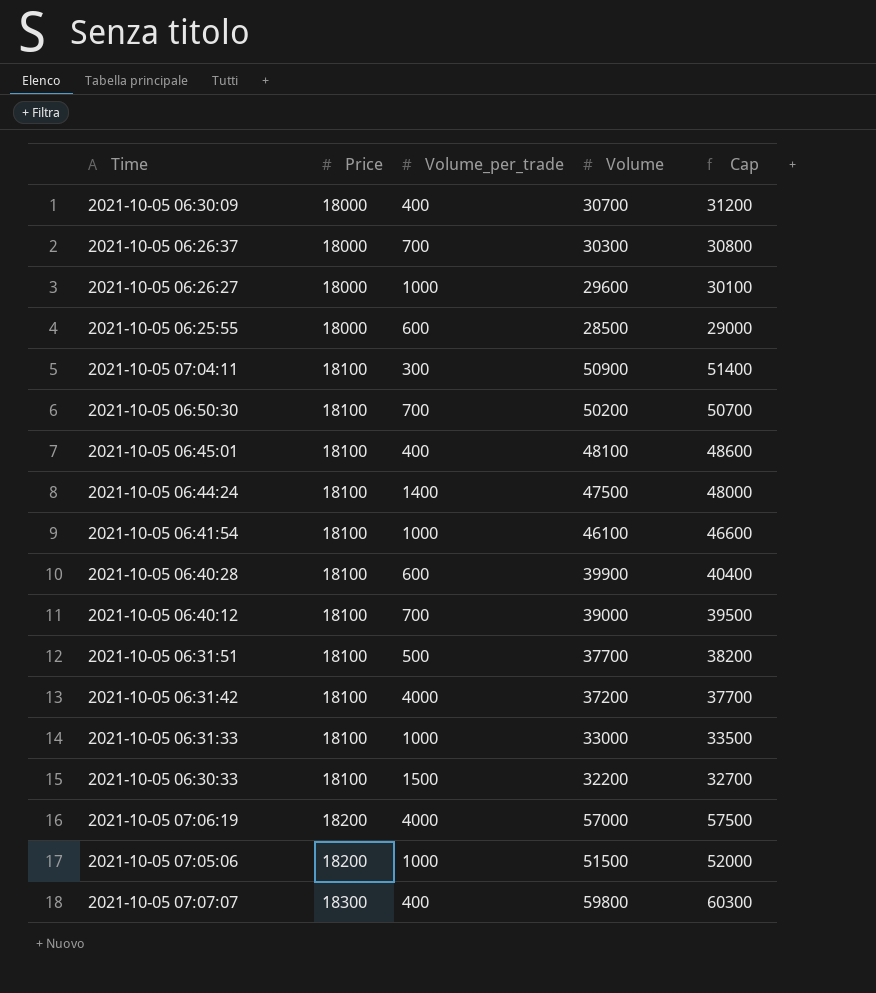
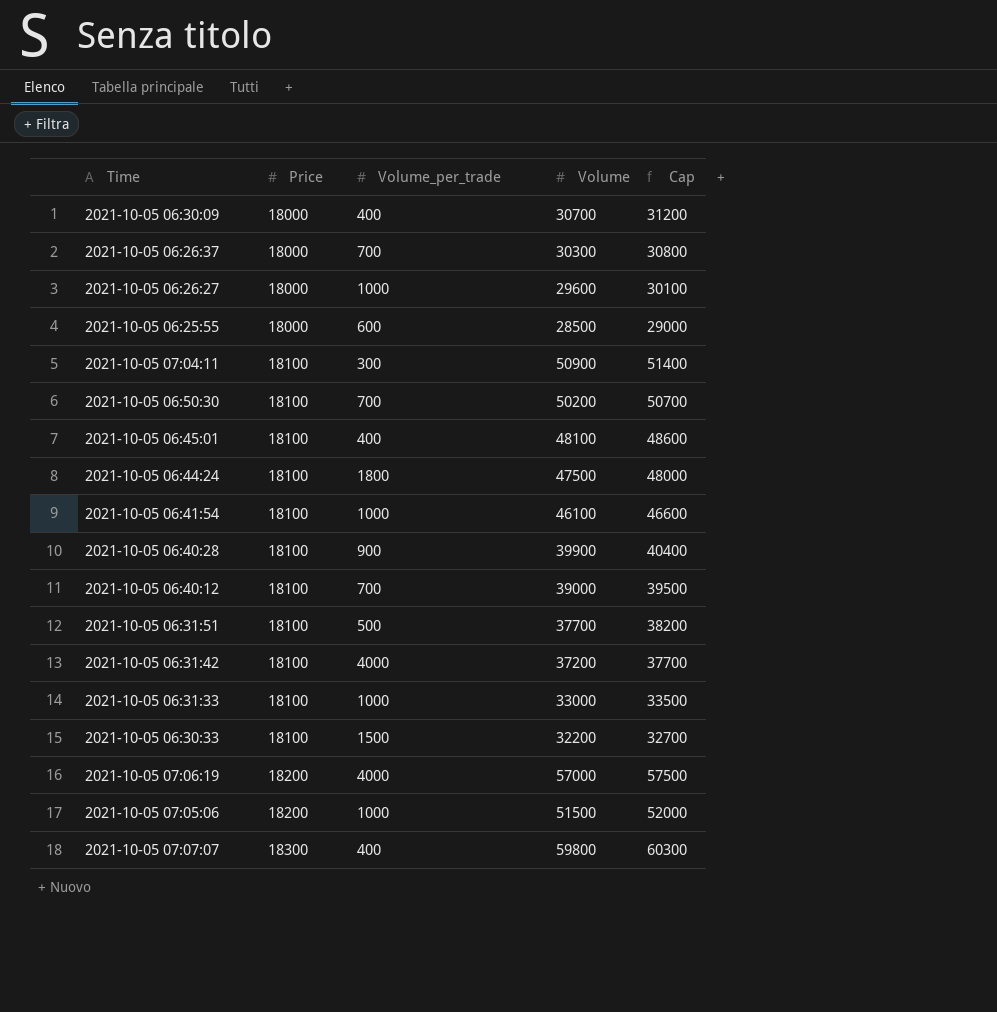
2021-10-05 06:44:24 | Volume_per_trade: 1400 -> 1800
2021-10-05 06:40:28 | Volume_per_trade: 600 -> 900

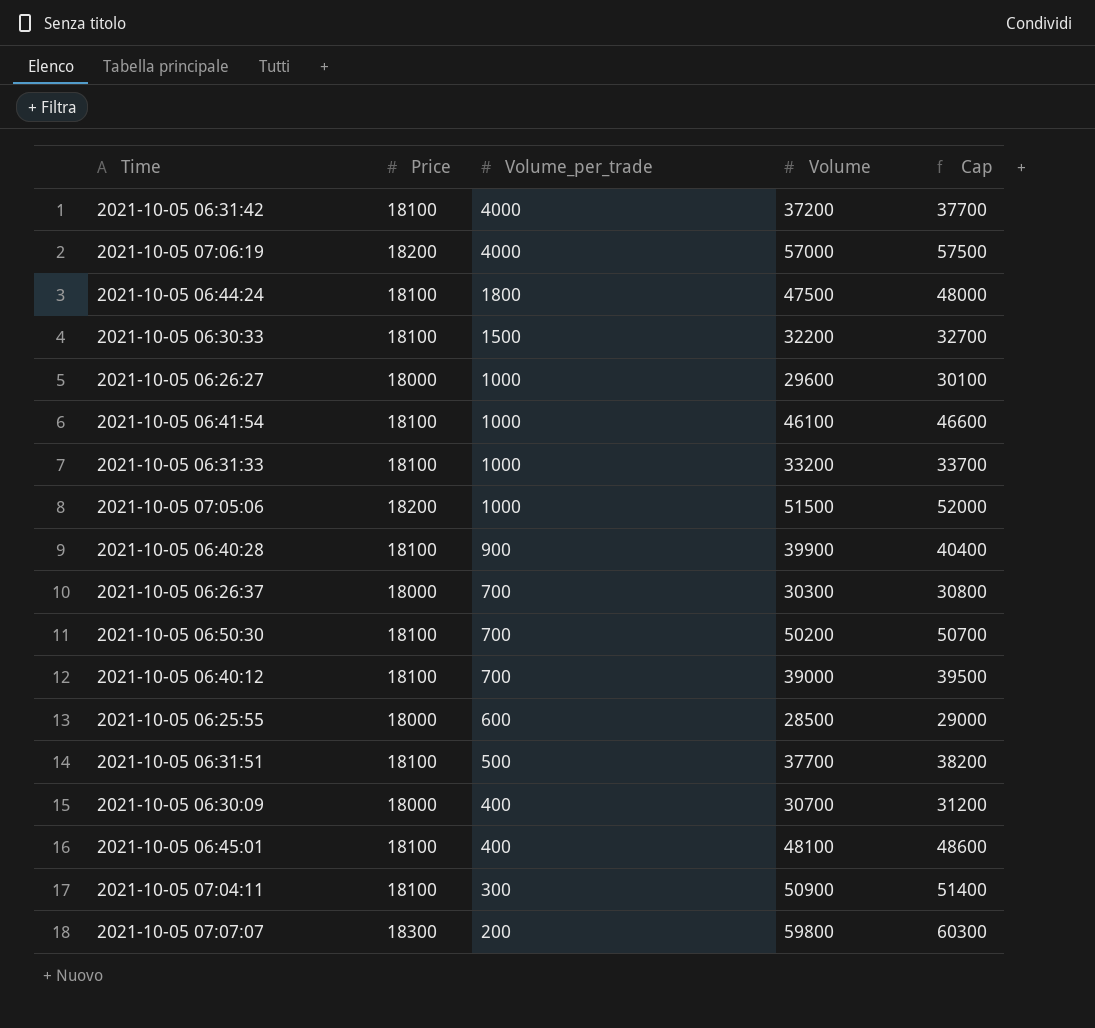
row order: Price ascending -> Volume_per_trade descending
2021-10-05 06:31:33 | Volume: 33000 -> 33200
2021-10-05 06:31:33 | Cap: 33500 -> 33700
2021-10-05 07:07:07 | Volume_per_trade: 400 -> 200

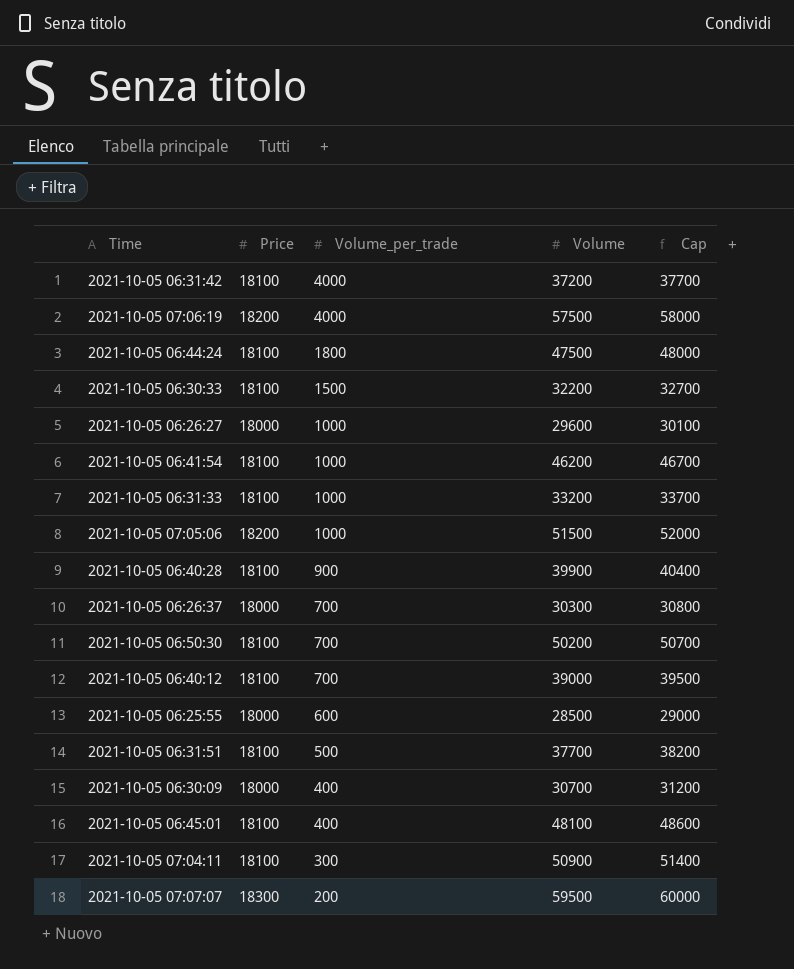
2021-10-05 07:06:19 | Volume: 57000 -> 57500
2021-10-05 07:06:19 | Cap: 57500 -> 58000
2021-10-05 06:41:54 | Volume: 46100 -> 46200
2021-10-05 06:41:54 | Cap: 46600 -> 46700
2021-10-05 07:07:07 | Volume: 59800 -> 59500
2021-10-05 07:07:07 | Cap: 60300 -> 60000

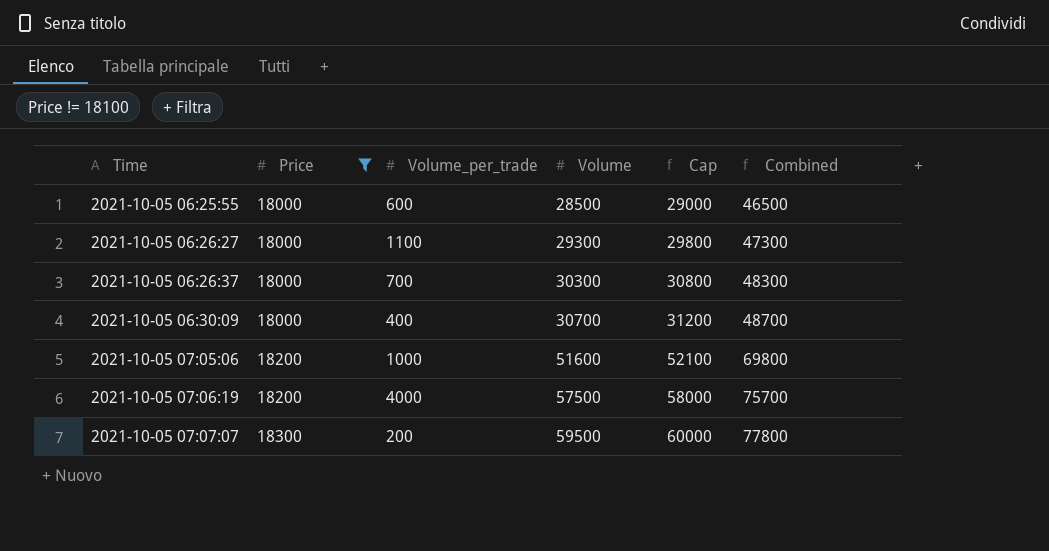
filter: none -> Price != 18100
row order: Volume_per_trade descending -> Time ascending
column Combined | formula: none -> [Price] + [Volume]
2021-10-05 06:26:27 | Volume_per_trade: 1000 -> 1100
2021-10-05 06:26:27 | Volume: 29600 -> 29300
2021-10-05 06:26:27 | Cap: 30100 -> 29800
2021-10-05 07:05:06 | Volume: 51500 -> 51600
2021-10-05 07:05:06 | Cap: 52000 -> 52100

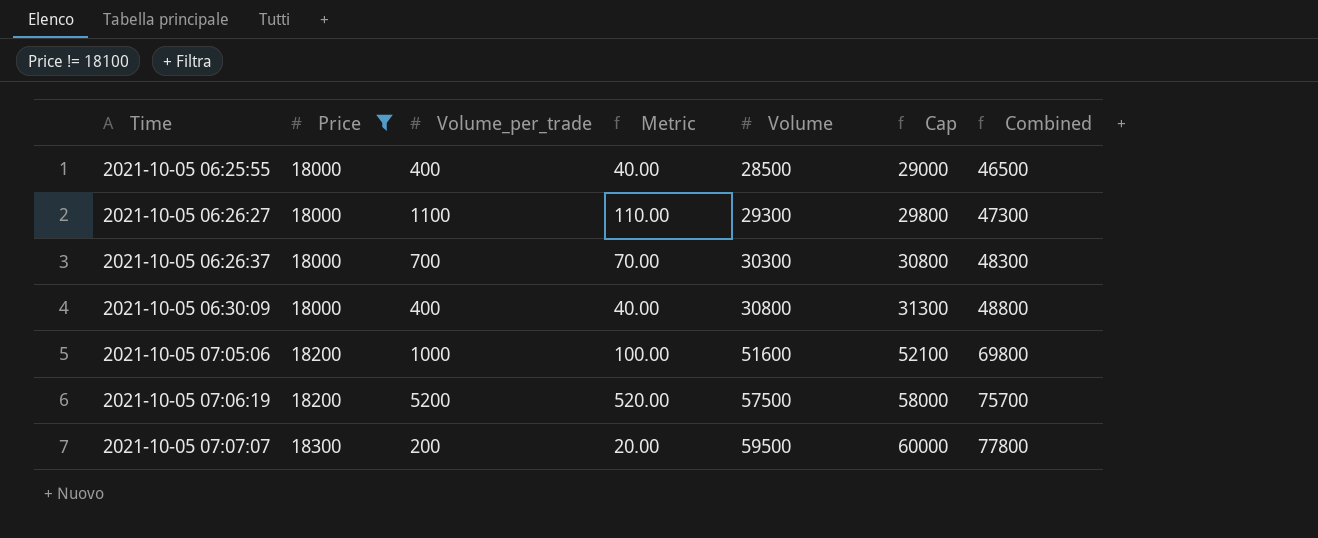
column Metric | formula: none -> [Volume_per_trade] * 0.1
2021-10-05 06:25:55 | Volume_per_trade: 600 -> 400
2021-10-05 06:30:09 | Volume: 30700 -> 30800
2021-10-05 06:30:09 | Cap: 31200 -> 31300
2021-10-05 06:30:09 | Combined: 48700 -> 48800
2021-10-05 07:06:19 | Volume_per_trade: 4000 -> 5200

